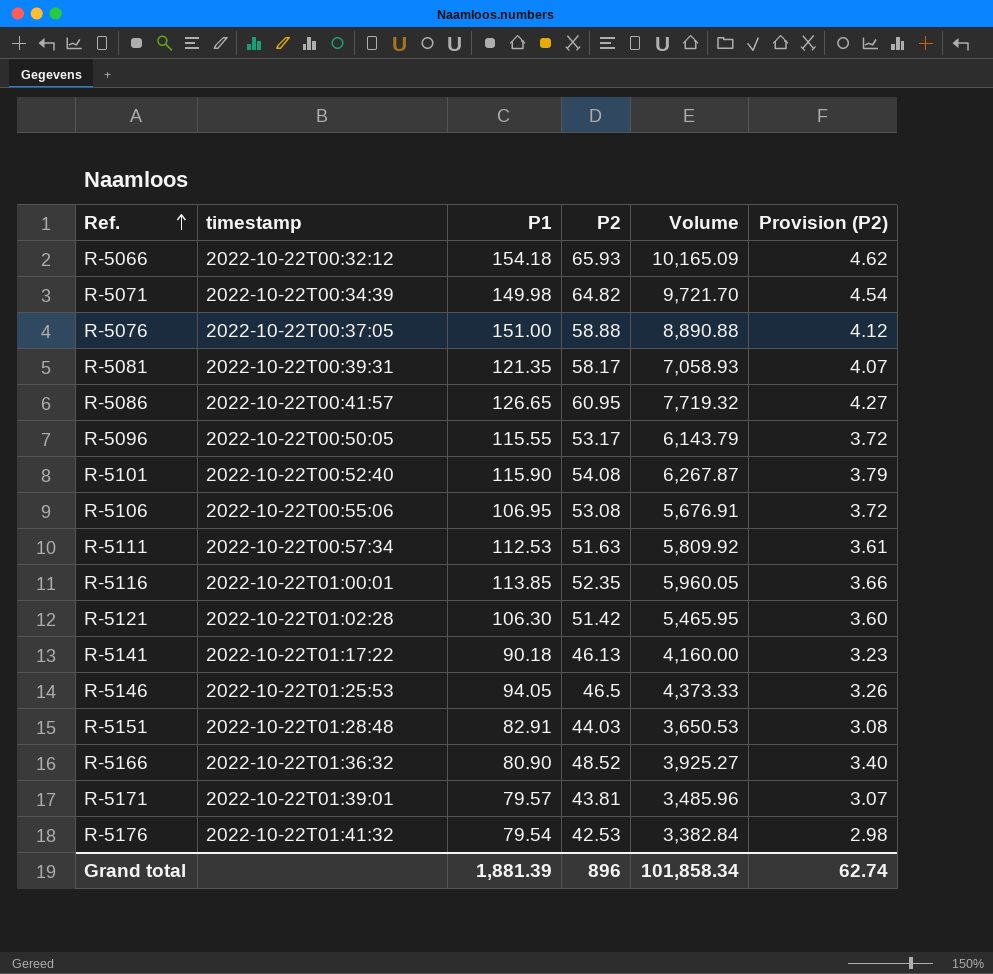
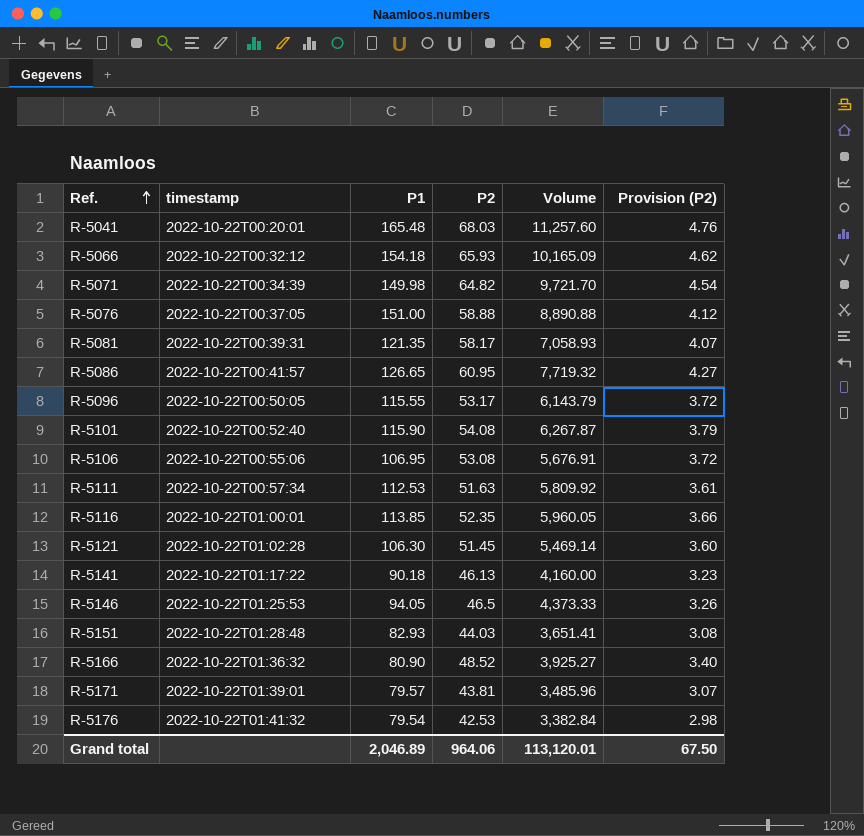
row R-5041: none -> 2022-10-22T00:20:01 | 165.48 | 68.03 | 11,257.60 | 4.76
R-5121 | P2: 51.42 -> 51.45
R-5121 | Volume: 5,465.95 -> 5,469.14
R-5151 | P1: 82.91 -> 82.93
R-5151 | Volume: 3,650.53 -> 3,651.41
Grand total | P1: 1,881.39 -> 2,046.89
Grand total | P2: 896 -> 964.06
Grand total | Volume: 101,858.34 -> 113,120.01
Grand total | Provision (P2): 62.74 -> 67.50

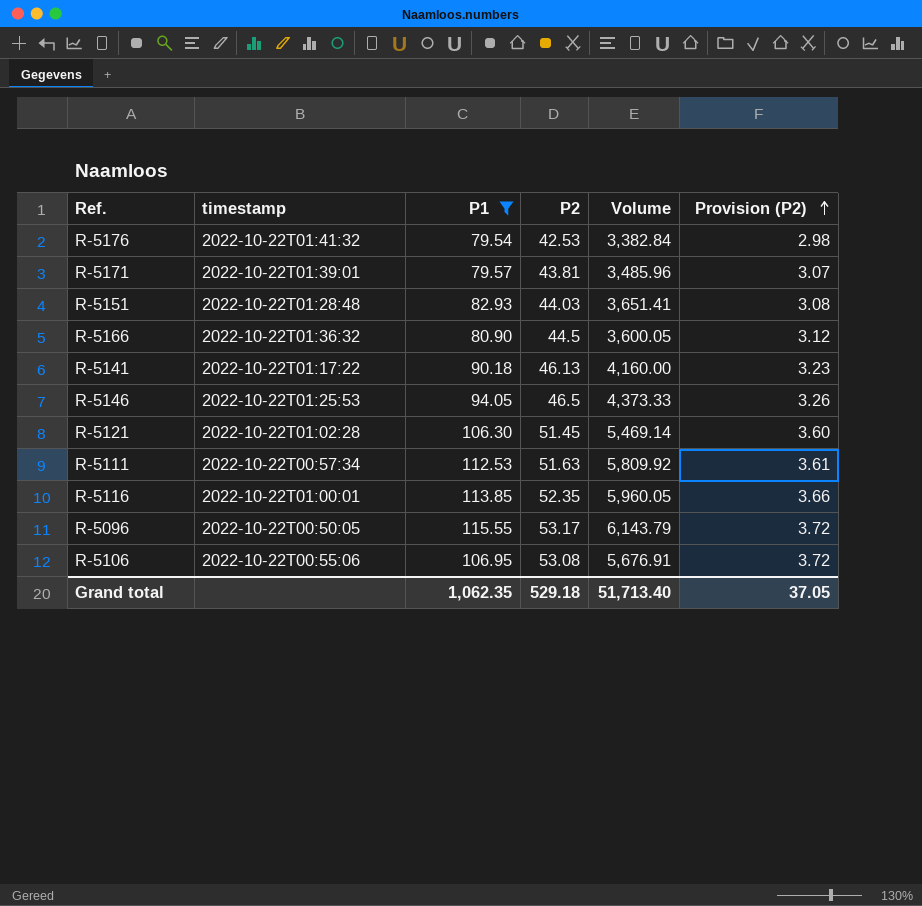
filter: none -> P1 <= 115.55
row order: Ref. ascending -> Provision (P2) ascending
R-5166 | P2: 48.52 -> 44.5
R-5166 | Volume: 3,925.27 -> 3,600.05
R-5166 | Provision (P2): 3.40 -> 3.12
Grand total | P1: 2,046.89 -> 1,062.35
Grand total | P2: 964.06 -> 529.18
Grand total | Volume: 113,120.01 -> 51,713.40
Grand total | Provision (P2): 67.50 -> 37.05

